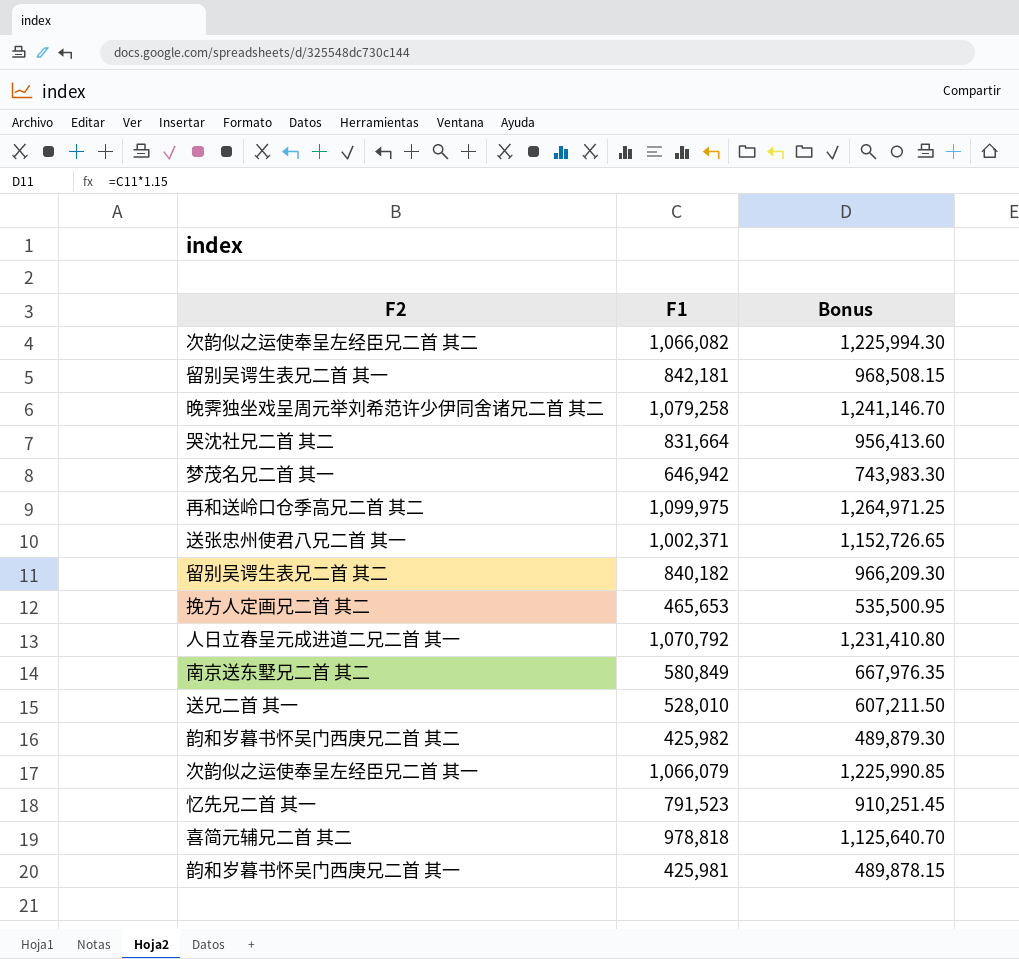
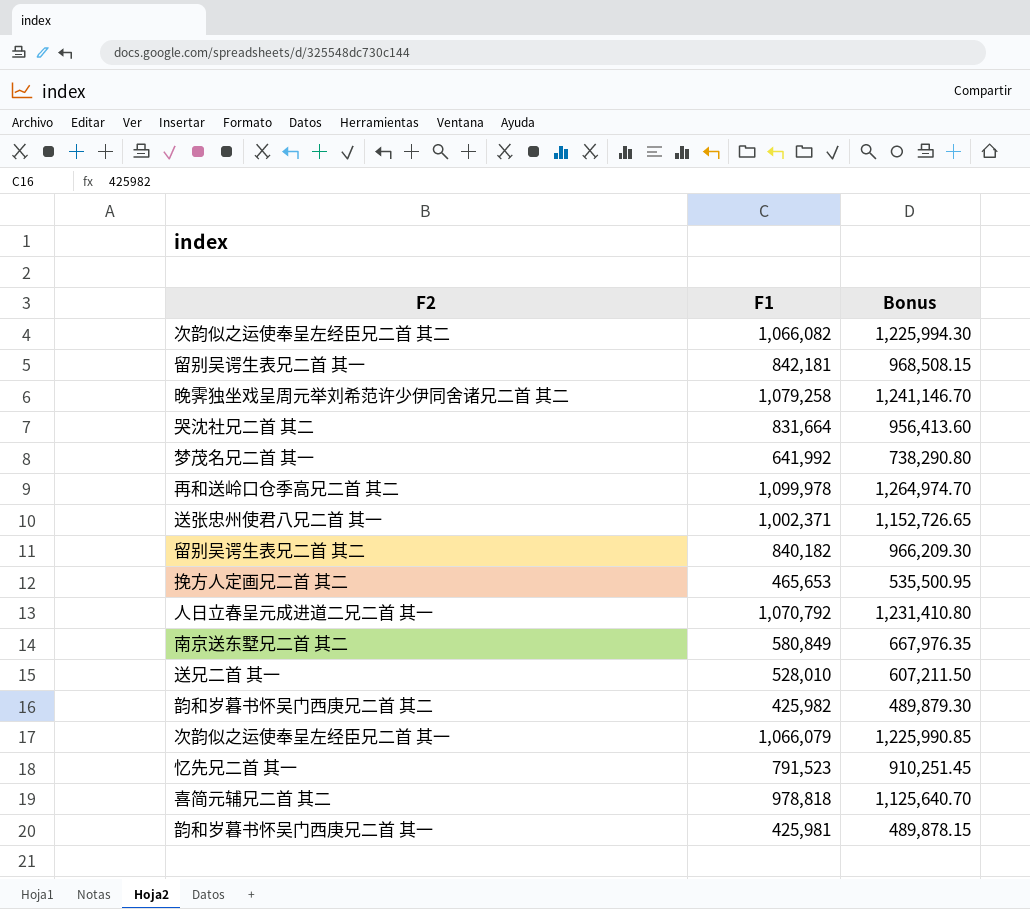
梦茂名兄二首 其一 | F1: 646,942 -> 641,992
梦茂名兄二首 其一 | Bonus: 743,983.30 -> 738,290.80
再和送岭口仓季高兄二首 其二 | F1: 1,099,975 -> 1,099,978
再和送岭口仓季高兄二首 其二 | Bonus: 1,264,971.25 -> 1,264,974.70

